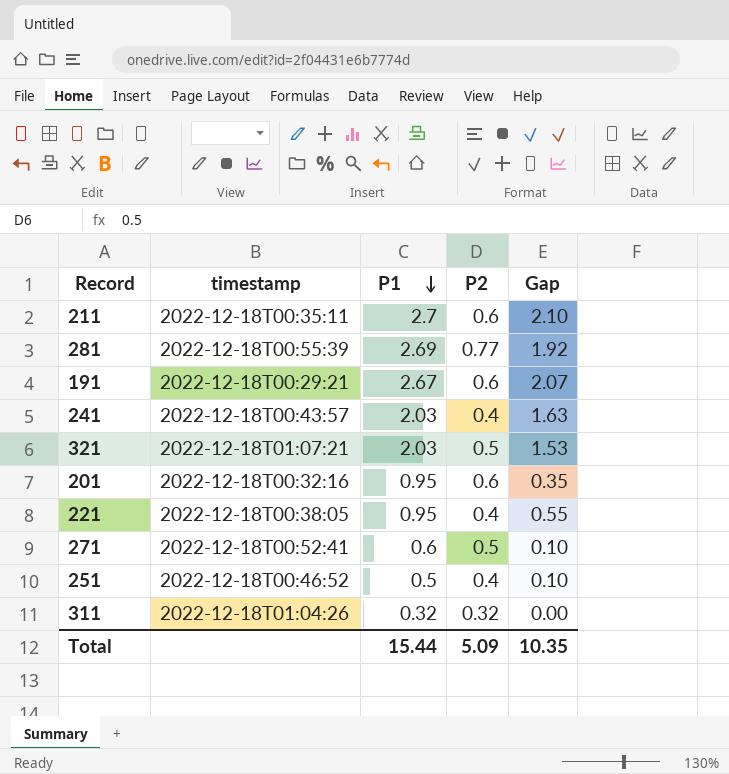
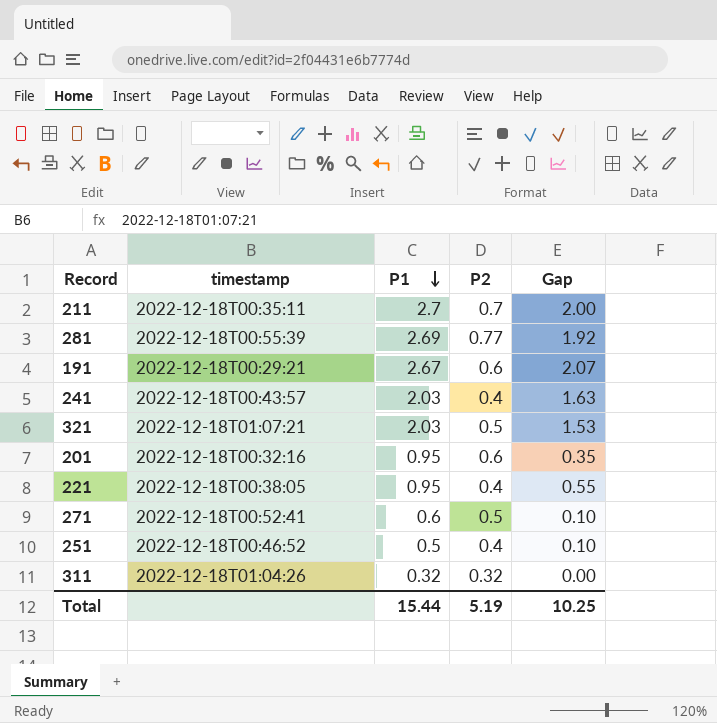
211 | P2: 0.6 -> 0.7
211 | Gap: 2.10 -> 2.00
Total | P2: 5.09 -> 5.19
Total | Gap: 10.35 -> 10.25

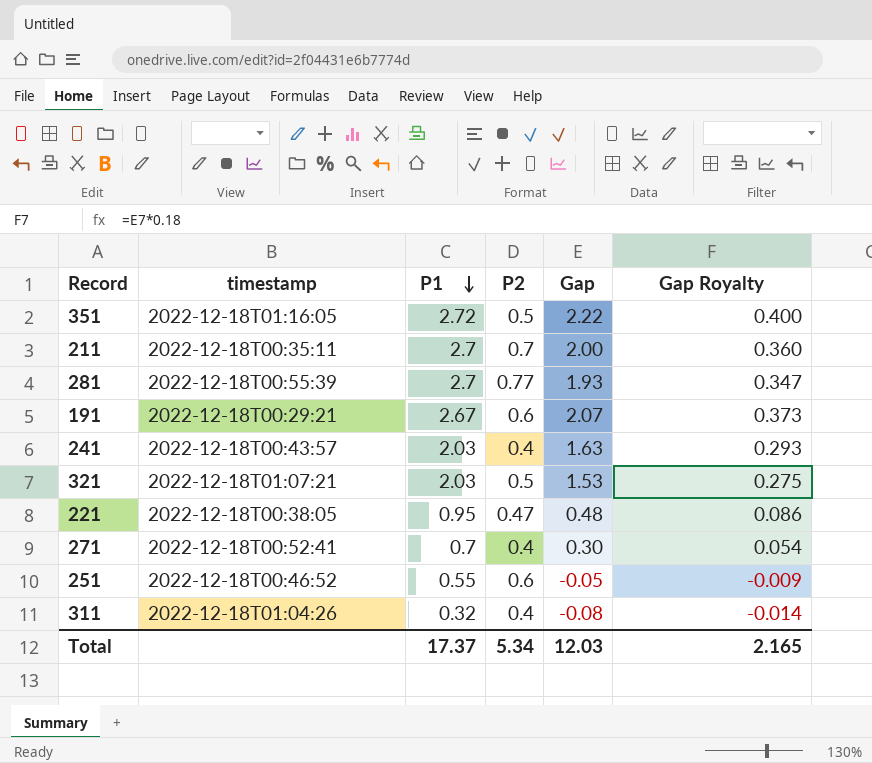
column Gap Royalty | formula: none -> [Gap] * 0.18
row 201: 2022-12-18T00:32:16 | 0.95 | 0.6 | 0.35 -> none
row 351: none -> 2022-12-18T01:16:05 | 2.72 | 0.5 | 2.22 | 0.400
281 | P1: 2.69 -> 2.7
281 | Gap: 1.92 -> 1.93
221 | P2: 0.4 -> 0.47
221 | Gap: 0.55 -> 0.48
271 | P1: 0.6 -> 0.7
271 | P2: 0.5 -> 0.4
271 | Gap: 0.10 -> 0.30
251 | P1: 0.5 -> 0.55
251 | P2: 0.4 -> 0.6
251 | Gap: 0.10 -> -0.05
311 | P2: 0.32 -> 0.4
311 | Gap: 0.00 -> -0.08
Total | P1: 15.44 -> 17.37
Total | P2: 5.19 -> 5.34
Total | Gap: 10.25 -> 12.03

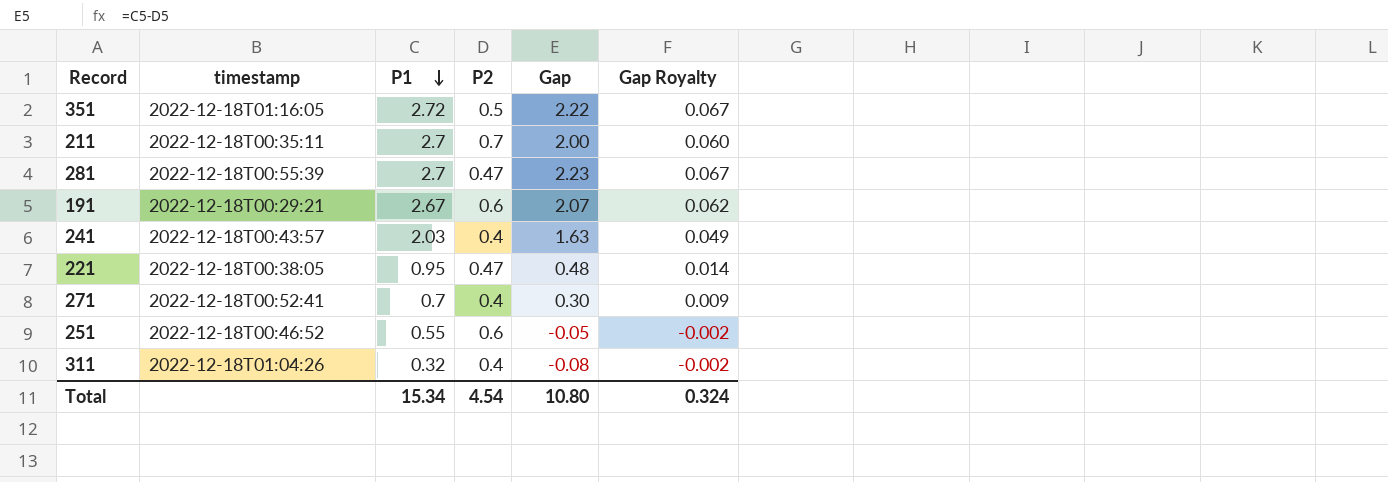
column Gap Royalty | formula: [Gap] * 0.18 -> [Gap] * 0.03
row 321: 2022-12-18T01:07:21 | 2.03 | 0.5 | 1.53 | 0.275 -> none
281 | P2: 0.77 -> 0.47
281 | Gap: 1.93 -> 2.23
Total | P1: 17.37 -> 15.34
Total | P2: 5.34 -> 4.54
Total | Gap: 12.03 -> 10.80
Total | Gap Royalty: 2.165 -> 0.324

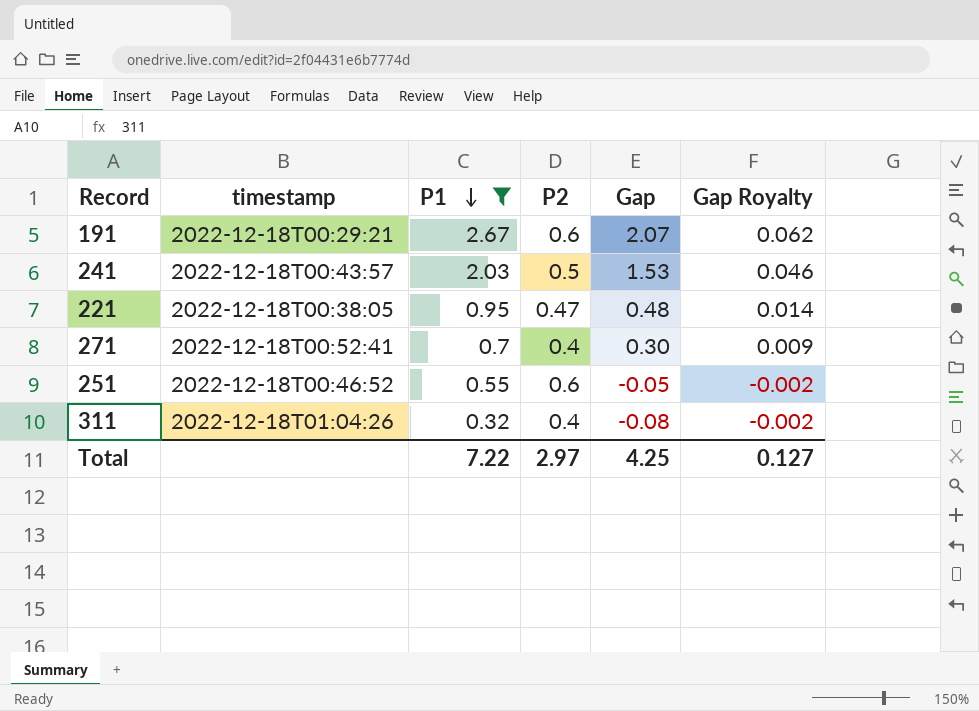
filter: none -> P1 <= 2.67
241 | P2: 0.4 -> 0.5
241 | Gap: 1.63 -> 1.53
241 | Gap Royalty: 0.049 -> 0.046
Total | P1: 15.34 -> 7.22
Total | P2: 4.54 -> 2.97
Total | Gap: 10.80 -> 4.25
Total | Gap Royalty: 0.324 -> 0.127

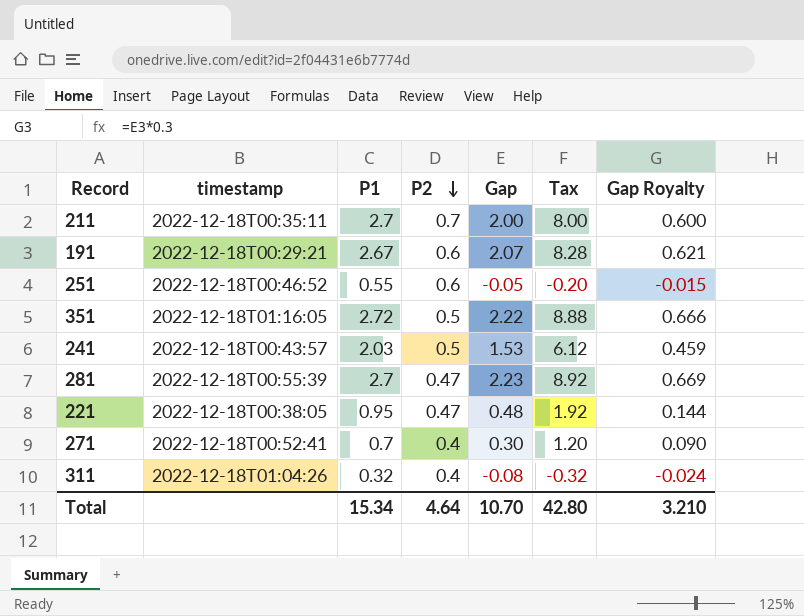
filter: P1 <= 2.67 -> none
row order: P1 descending -> P2 descending
column Tax | formula: none -> [Gap] * 4
column Gap Royalty | formula: [Gap] * 0.03 -> [Gap] * 0.3
Total | P1: 7.22 -> 15.34
Total | P2: 2.97 -> 4.64
Total | Gap: 4.25 -> 10.70
Total | Gap Royalty: 0.127 -> 3.210

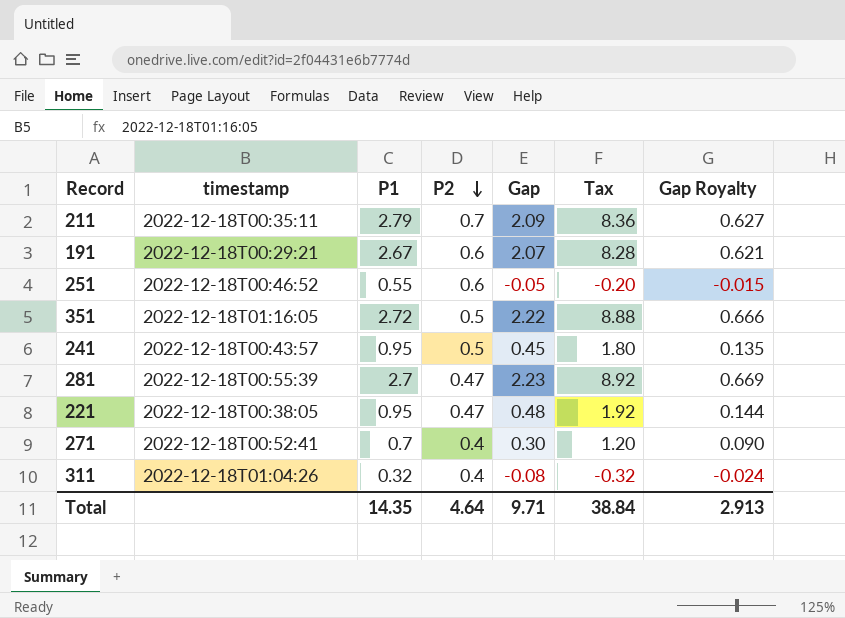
211 | P1: 2.7 -> 2.79
211 | Gap: 2.00 -> 2.09
211 | Tax: 8.00 -> 8.36
211 | Gap Royalty: 0.600 -> 0.627
241 | P1: 2.03 -> 0.95
241 | Gap: 1.53 -> 0.45
241 | Tax: 6.12 -> 1.80
241 | Gap Royalty: 0.459 -> 0.135
Total | P1: 15.34 -> 14.35
Total | Gap: 10.70 -> 9.71
Total | Tax: 42.80 -> 38.84
Total | Gap Royalty: 3.210 -> 2.913

